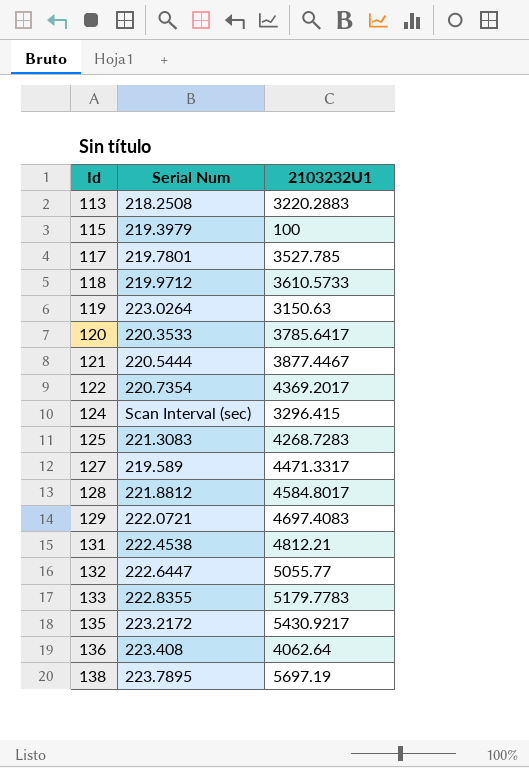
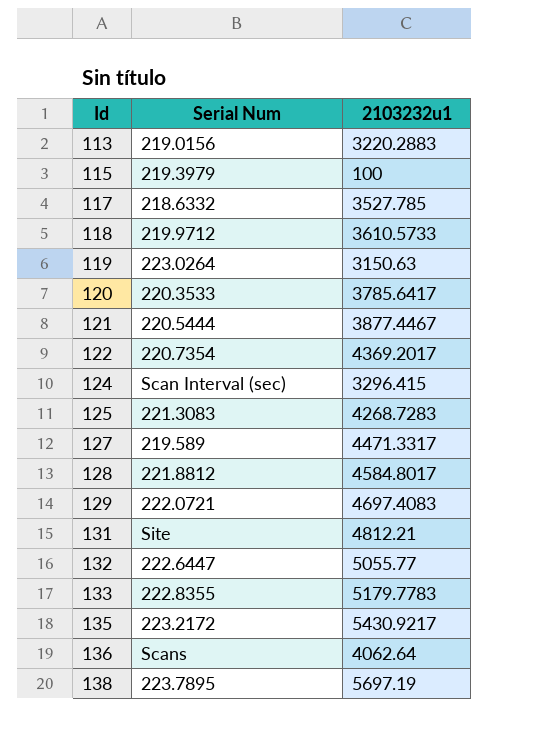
column name: 2103232U1 -> 2103232u1
113 | Serial Num: 218.2508 -> 219.0156
117 | Serial Num: 219.7801 -> 218.6332
131 | Serial Num: 222.4538 -> Site
136 | Serial Num: 223.408 -> Scans

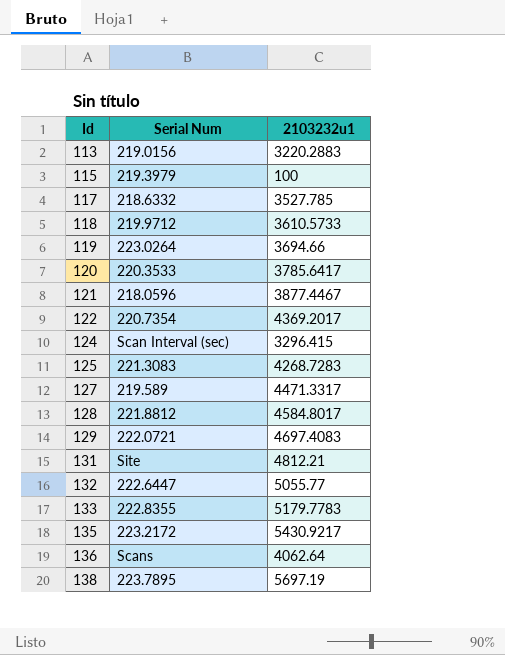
119 | 2103232u1: 3150.63 -> 3694.66
121 | Serial Num: 220.5444 -> 218.0596

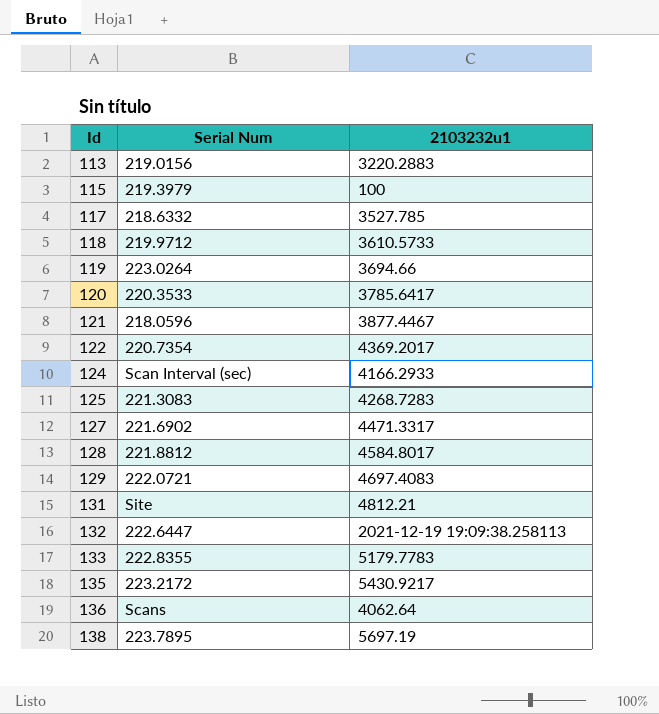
124 | 2103232u1: 3296.415 -> 4166.2933
127 | Serial Num: 219.589 -> 221.6902
132 | 2103232u1: 5055.77 -> 2021-12-19 19:09:38.258113

